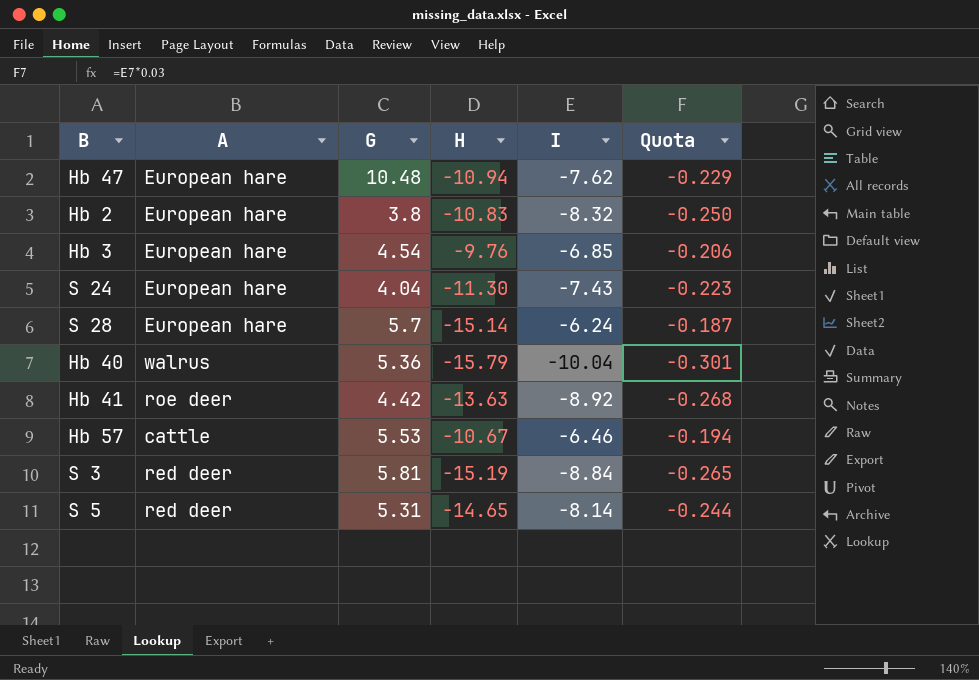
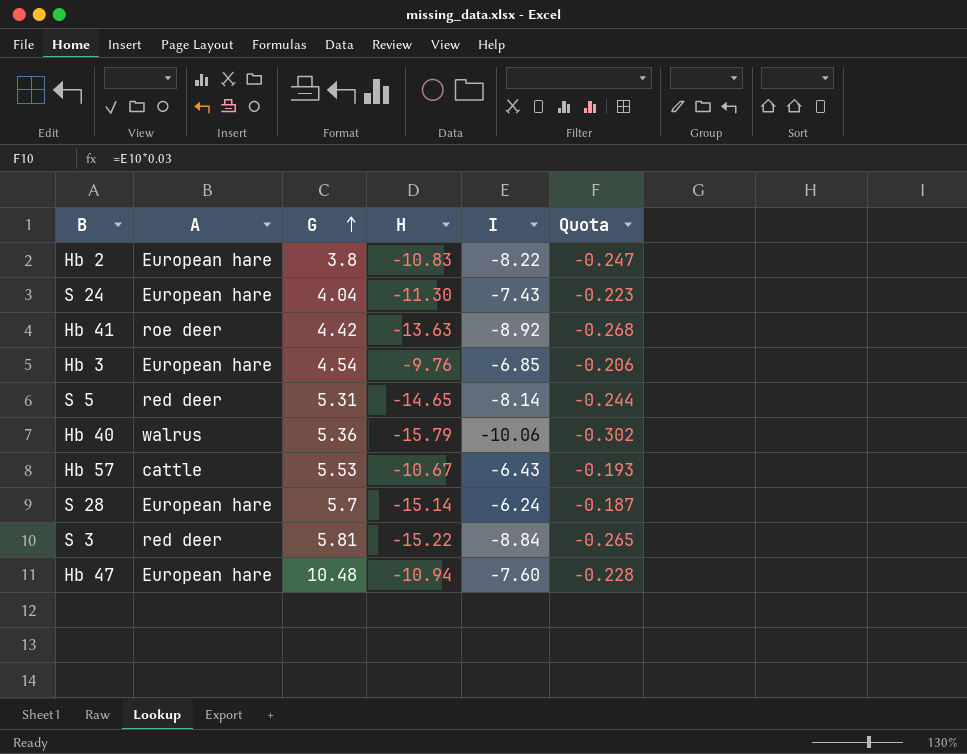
row order: none -> G ascending
Hb 2 | I: -8.32 -> -8.22
Hb 2 | Quota: -0.250 -> -0.247
Hb 40 | I: -10.04 -> -10.06
Hb 40 | Quota: -0.301 -> -0.302
Hb 57 | I: -6.46 -> -6.43
Hb 57 | Quota: -0.194 -> -0.193
S 3 | H: -15.19 -> -15.22
Hb 47 | I: -7.62 -> -7.60
Hb 47 | Quota: -0.229 -> -0.228

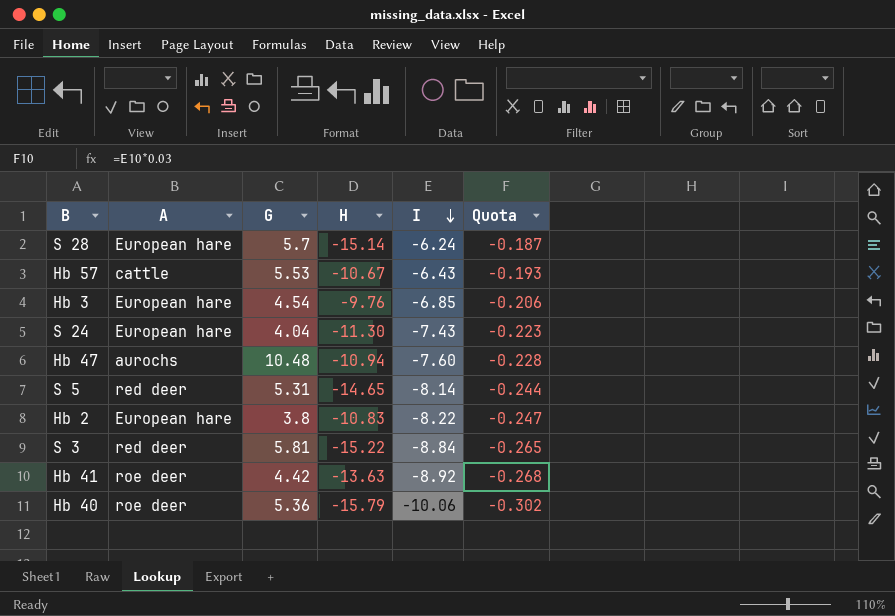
row order: G ascending -> I descending
Hb 47 | A: European hare -> aurochs
Hb 40 | A: walrus -> roe deer

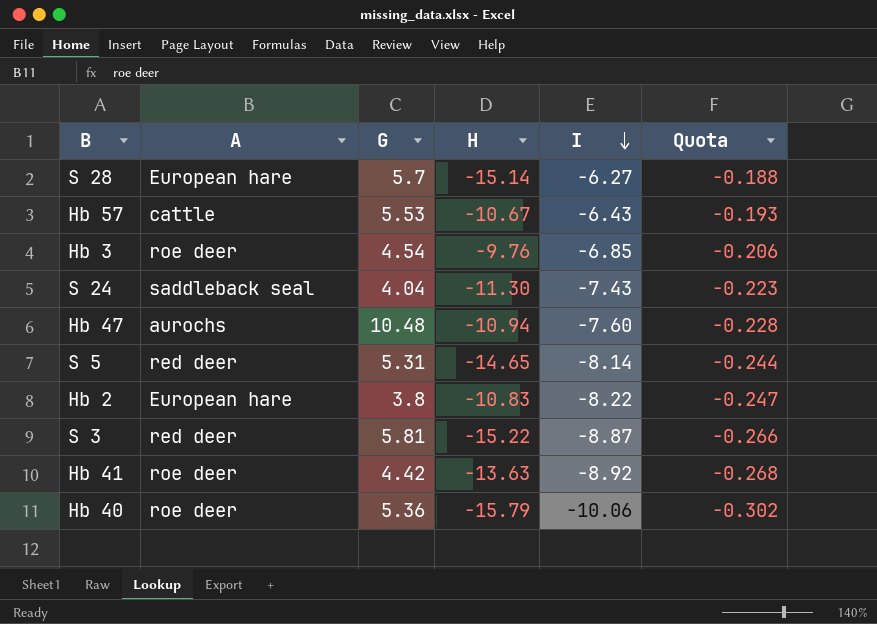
S 28 | I: -6.24 -> -6.27
S 28 | Quota: -0.187 -> -0.188
Hb 3 | A: European hare -> roe deer
S 24 | A: European hare -> saddleback seal
S 3 | I: -8.84 -> -8.87
S 3 | Quota: -0.265 -> -0.266

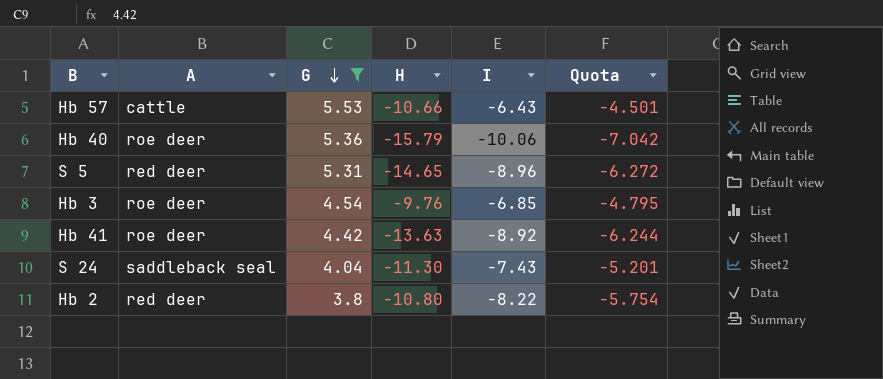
filter: none -> G <= 5.53
row order: I descending -> G descending
column Quota | formula: [I] * 0.03 -> [I] * 0.7
Hb 57 | H: -10.67 -> -10.66
S 5 | I: -8.14 -> -8.96
Hb 2 | A: European hare -> red deer
Hb 2 | H: -10.83 -> -10.80

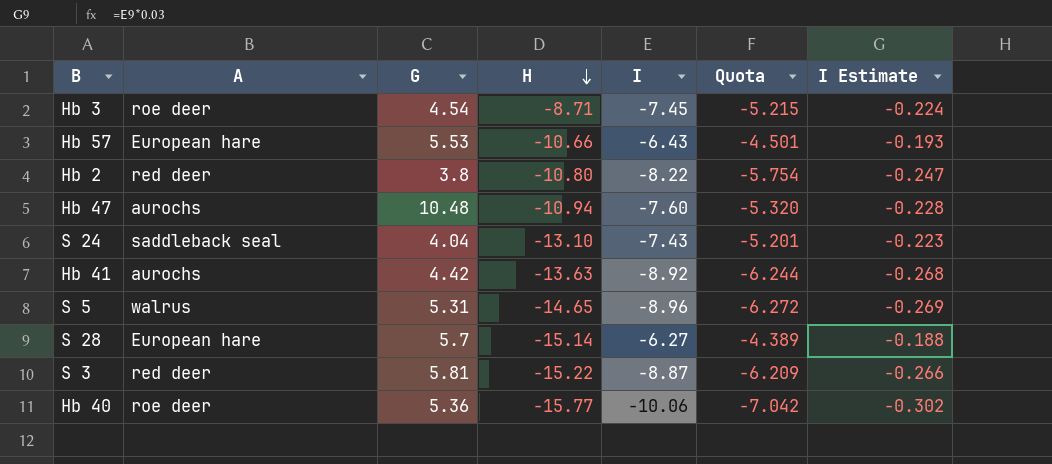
filter: G <= 5.53 -> none
row order: G descending -> H descending
column I Estimate | formula: none -> [I] * 0.03
Hb 3 | H: -9.76 -> -8.71
Hb 3 | I: -6.85 -> -7.45
Hb 3 | Quota: -4.795 -> -5.215
Hb 57 | A: cattle -> European hare
S 24 | H: -11.30 -> -13.10
Hb 41 | A: roe deer -> aurochs
S 5 | A: red deer -> walrus
Hb 40 | H: -15.79 -> -15.77

